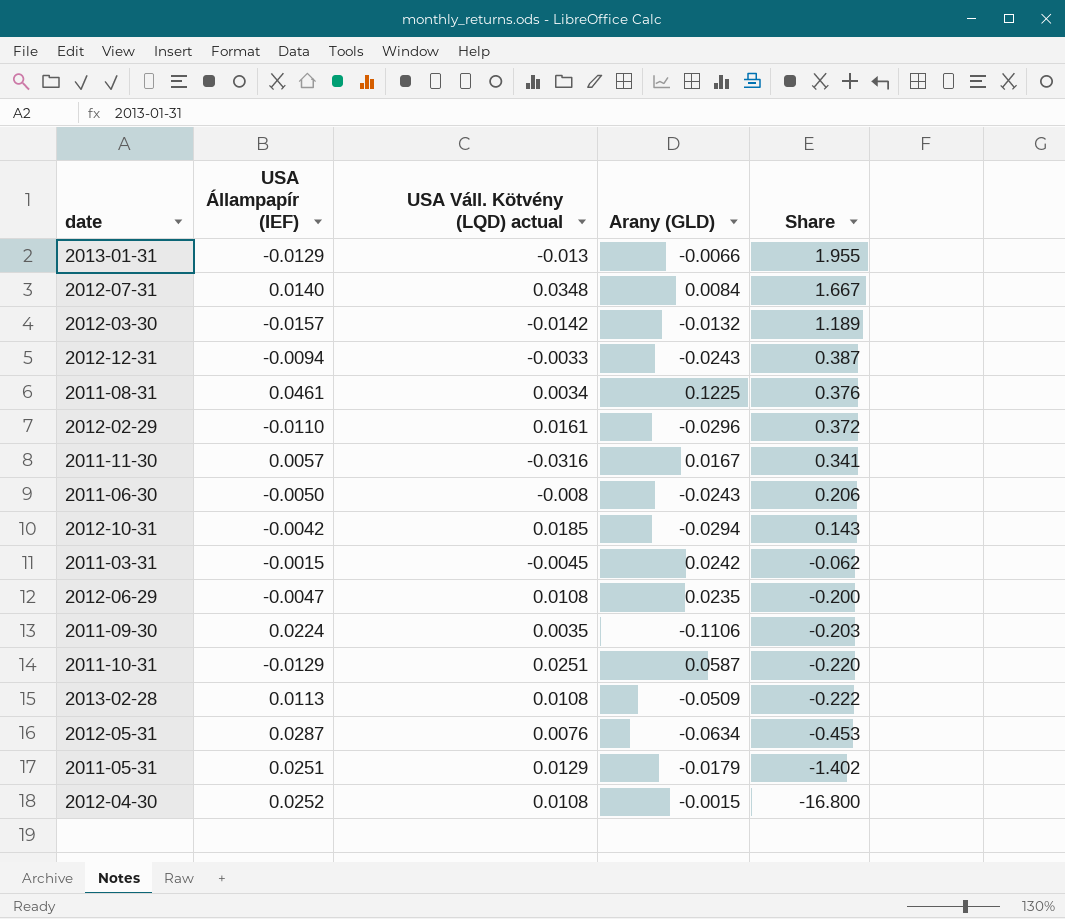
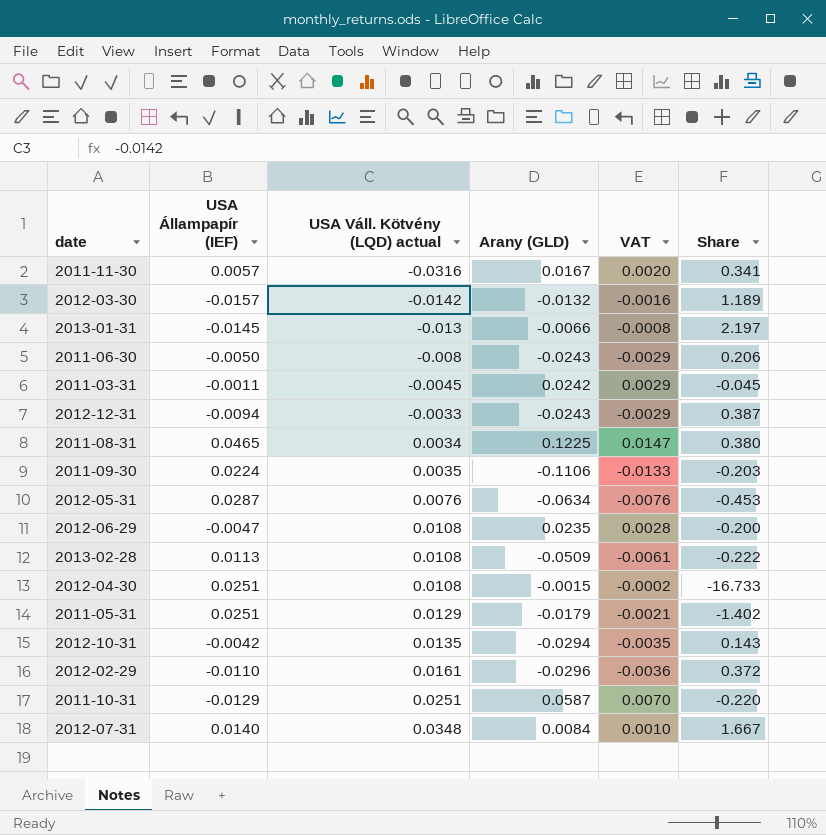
row order: Share descending -> USA Váll. Kötvény (LQD) actual ascending
column VAT | formula: none -> [Arany (GLD)] * 0.12
2013-01-31 | USA Állampapír (IEF): -0.0129 -> -0.0145
2013-01-31 | Share: 1.955 -> 2.197
2011-03-31 | USA Állampapír (IEF): -0.0015 -> -0.0011
2011-03-31 | Share: -0.062 -> -0.045
2011-08-31 | USA Állampapír (IEF): 0.0461 -> 0.0465
2011-08-31 | Share: 0.376 -> 0.380
2012-04-30 | USA Állampapír (IEF): 0.0252 -> 0.0251
2012-04-30 | Share: -16.800 -> -16.733
2012-10-31 | USA Váll. Kötvény (LQD) actual: 0.0185 -> 0.0135

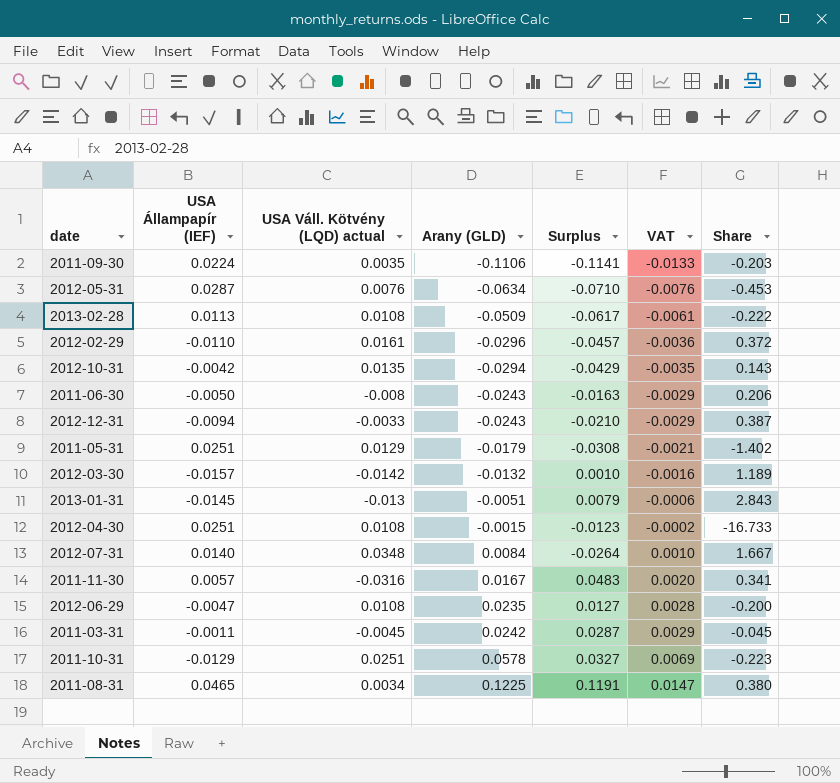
row order: USA Váll. Kötvény (LQD) actual ascending -> Arany (GLD) ascending
column Surplus | formula: none -> [Arany (GLD)] - [USA Váll. Kötvény (LQD) actual]
2013-01-31 | Arany (GLD): -0.0066 -> -0.0051
2013-01-31 | VAT: -0.0008 -> -0.0006
2013-01-31 | Share: 2.197 -> 2.843
2011-10-31 | Arany (GLD): 0.0587 -> 0.0578
2011-10-31 | VAT: 0.0070 -> 0.0069
2011-10-31 | Share: -0.220 -> -0.223

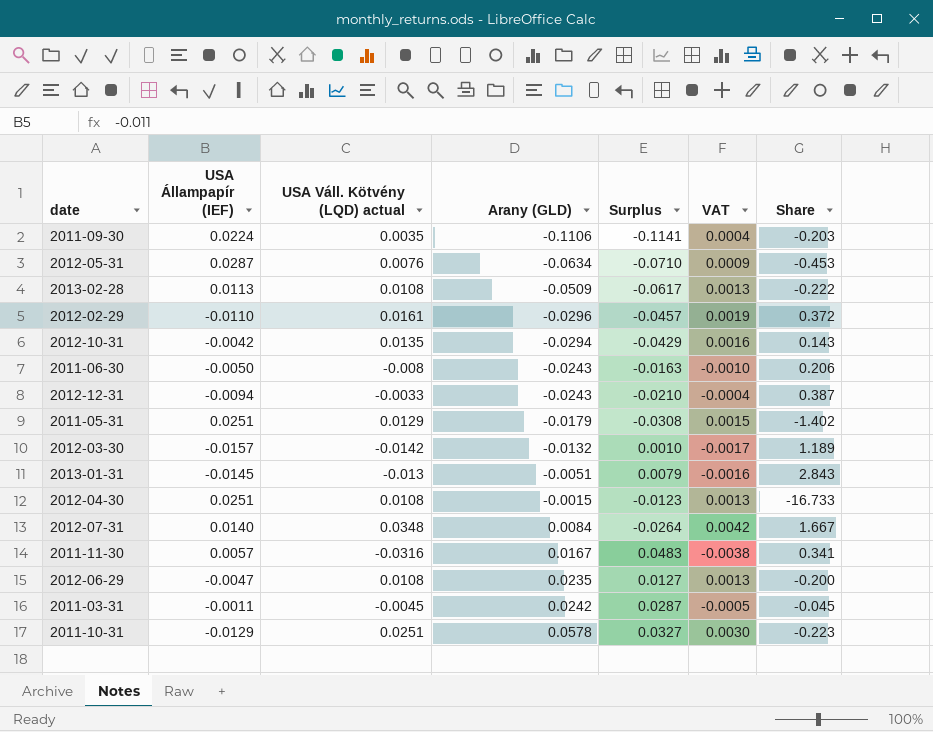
column VAT | formula: [Arany (GLD)] * 0.12 -> [USA Váll. Kötvény (LQD) actual] * 0.12
row 2011-08-31: 0.0465 | 0.0034 | 0.1225 | 0.1191 | 0.0147 | 0.380 -> none

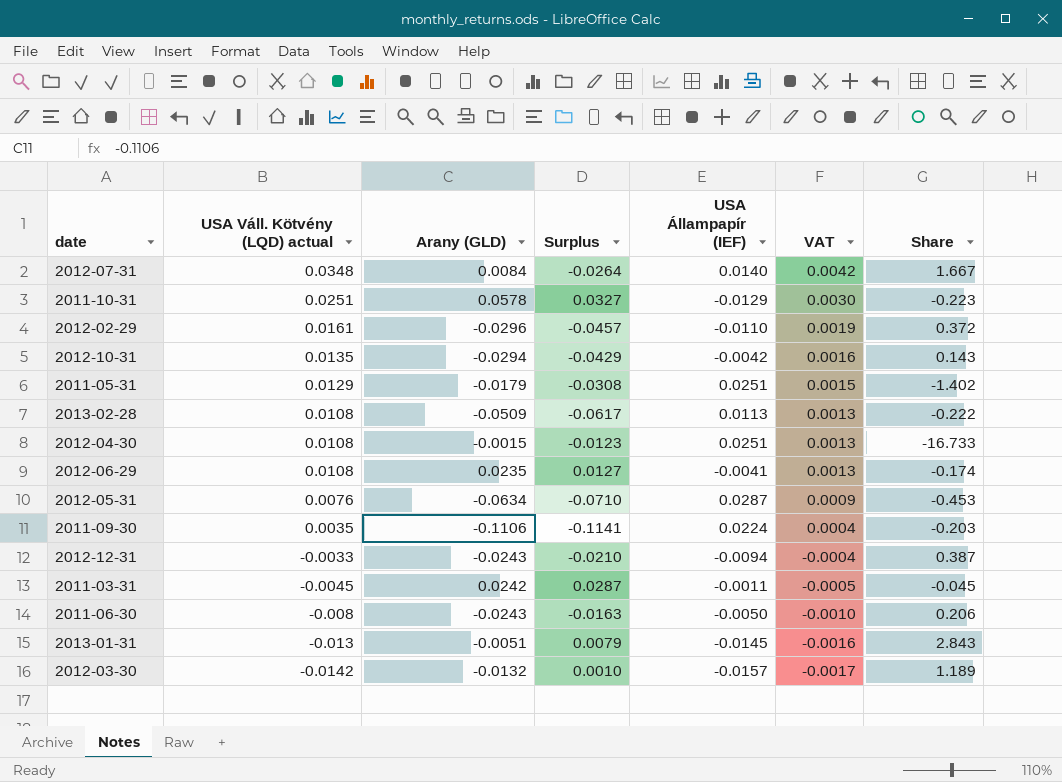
row order: Arany (GLD) ascending -> USA Váll. Kötvény (LQD) actual descending
column USA Állampapír (IEF) | position: 2 -> 5
row 2011-11-30: 0.0057 | -0.0316 | 0.0167 | 0.0483 | -0.0038 | 0.341 -> none
2012-06-29 | USA Állampapír (IEF): -0.0047 -> -0.0041
2012-06-29 | Share: -0.200 -> -0.174

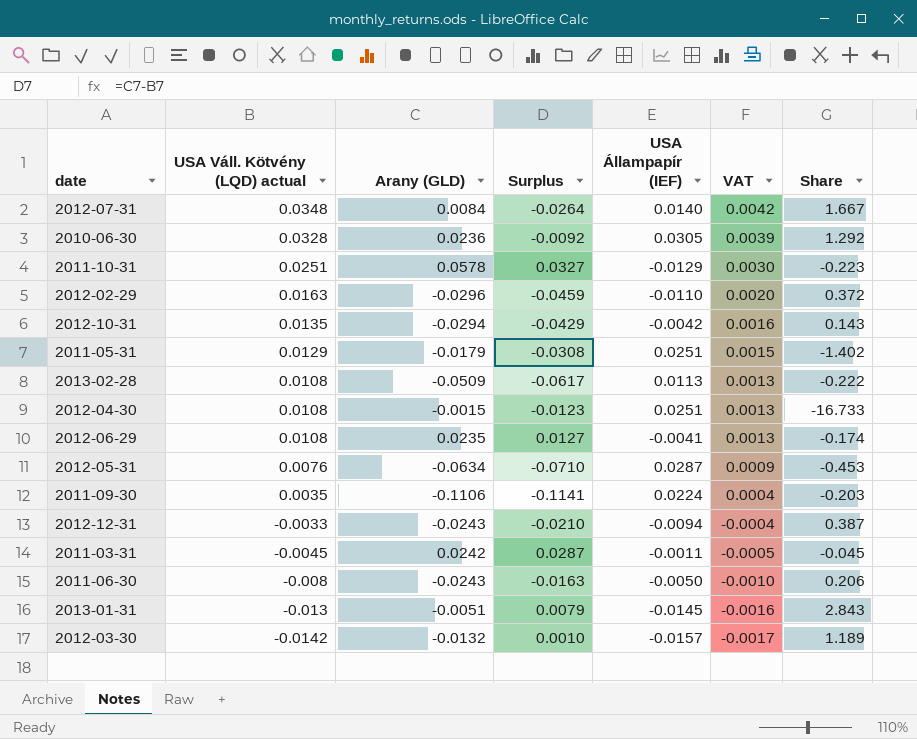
row 2010-06-30: none -> 0.0328 | 0.0236 | -0.0092 | 0.0305 | 0.0039 | 1.292
2012-02-29 | USA Váll. Kötvény (LQD) actual: 0.0161 -> 0.0163
2012-02-29 | Surplus: -0.0457 -> -0.0459
2012-02-29 | VAT: 0.0019 -> 0.0020

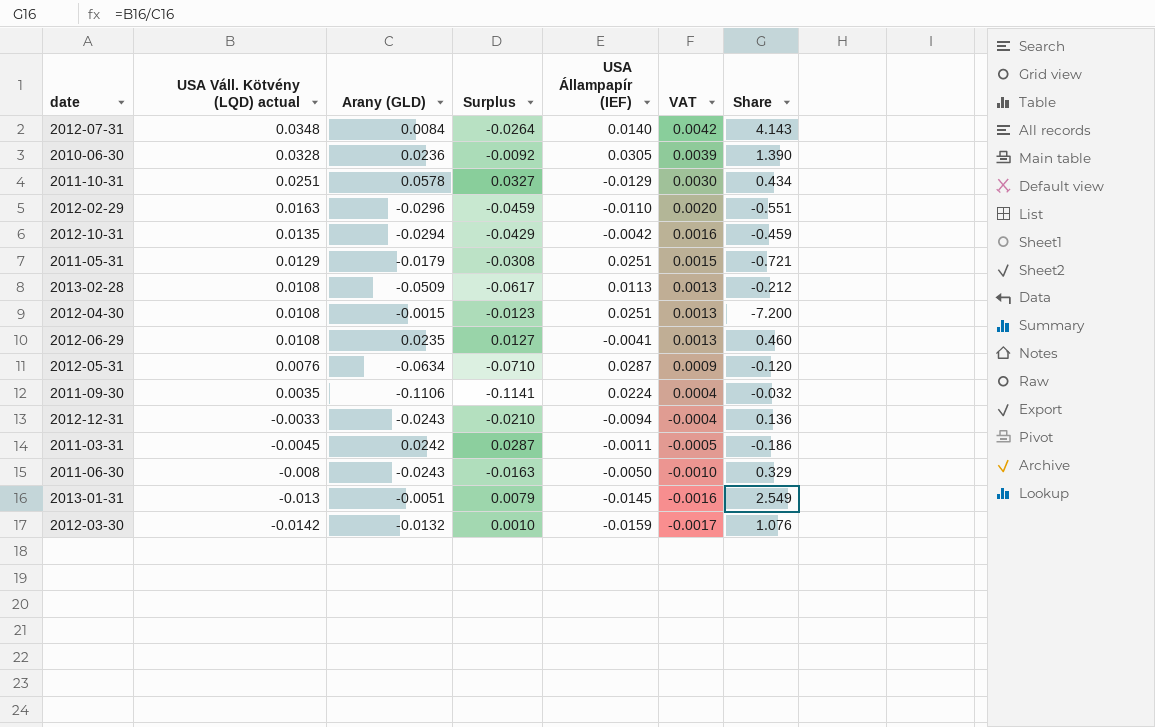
column Share | formula: [USA Állampapír (IEF)] / [Arany (GLD)] -> [USA Váll. Kötvény (LQD) actual] / [Arany (GLD)]
2012-03-30 | USA Állampapír (IEF): -0.0157 -> -0.0159

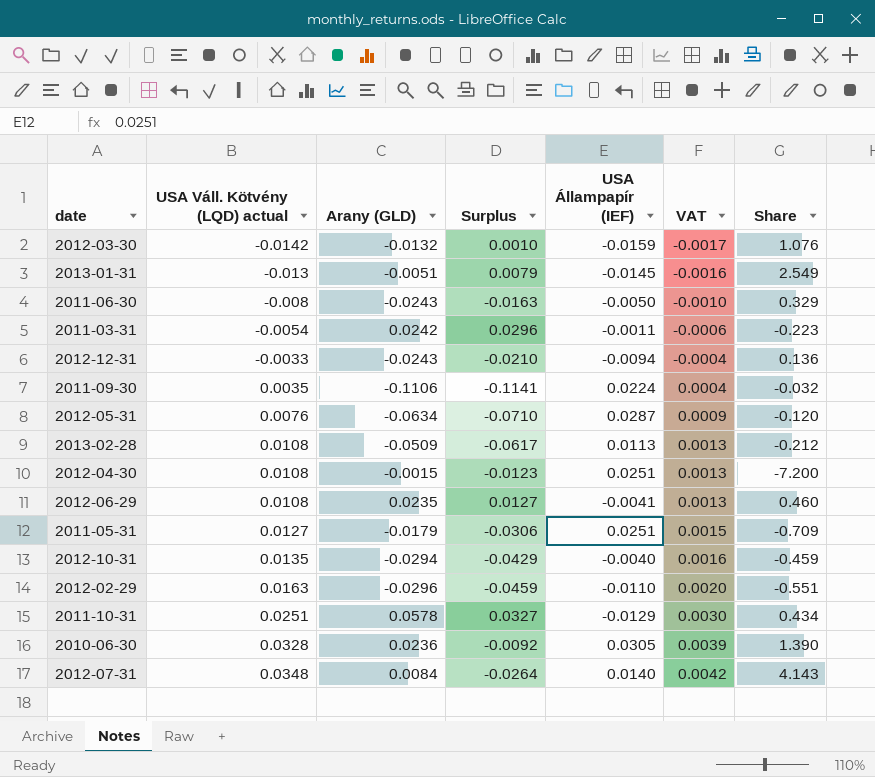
row order: USA Váll. Kötvény (LQD) actual descending -> USA Váll. Kötvény (LQD) actual ascending
2011-03-31 | USA Váll. Kötvény (LQD) actual: -0.0045 -> -0.0054
2011-03-31 | Surplus: 0.0287 -> 0.0296
2011-03-31 | VAT: -0.0005 -> -0.0006
2011-03-31 | Share: -0.186 -> -0.223
2011-05-31 | USA Váll. Kötvény (LQD) actual: 0.0129 -> 0.0127
2011-05-31 | Surplus: -0.0308 -> -0.0306
2011-05-31 | Share: -0.721 -> -0.709
2012-10-31 | USA Állampapír (IEF): -0.0042 -> -0.0040

